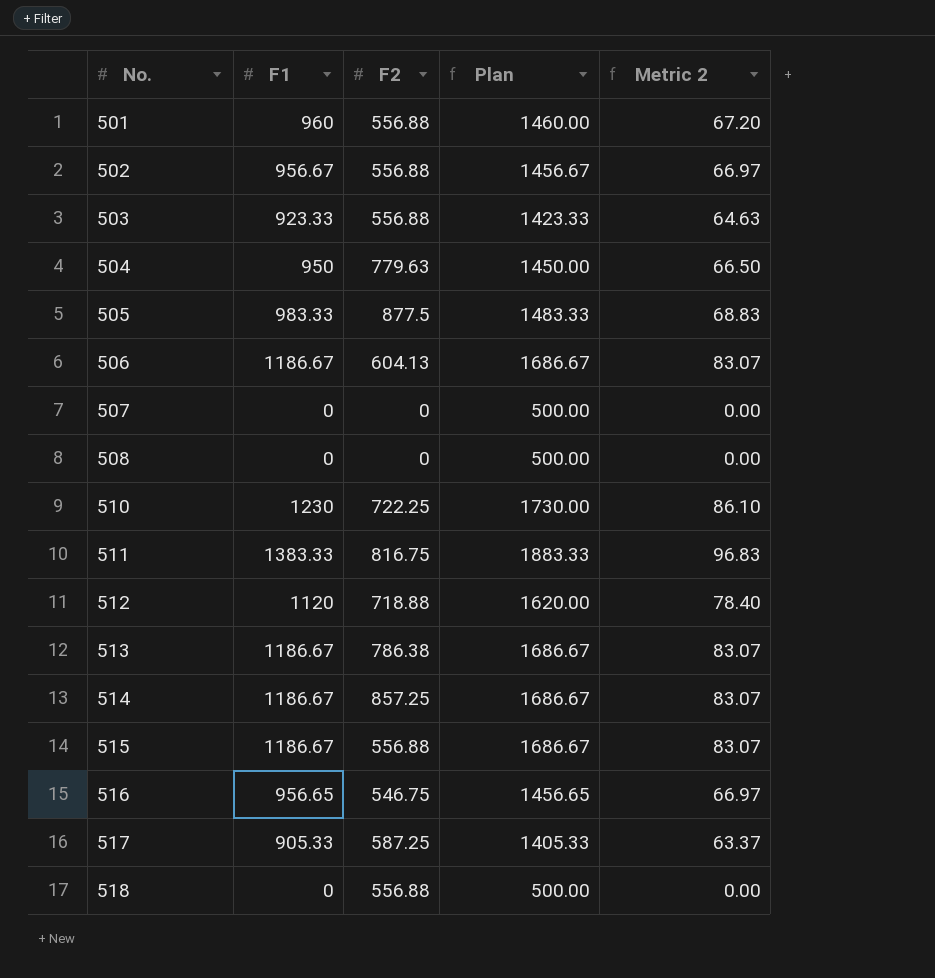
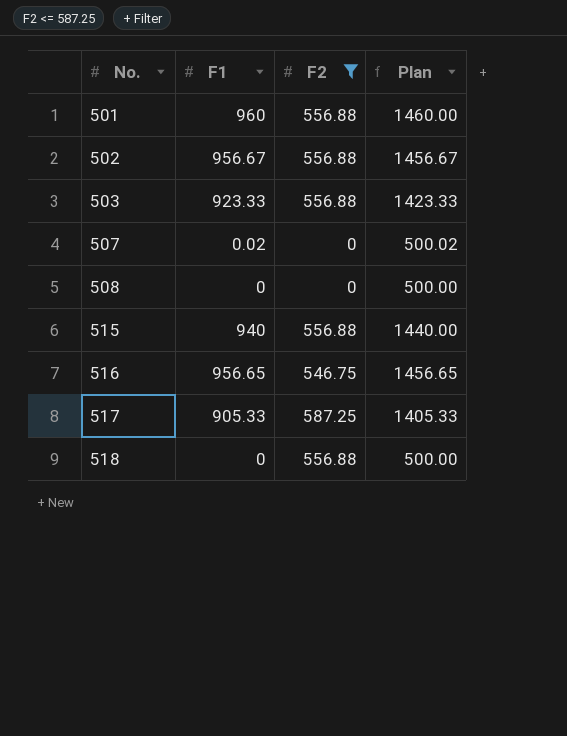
filter: none -> F2 <= 587.25
column Metric 2 | formula: [F1] * 0.07 -> none
507 | F1: 0 -> 0.02
507 | Plan: 500.00 -> 500.02
515 | F1: 1186.67 -> 940
515 | Plan: 1686.67 -> 1440.00

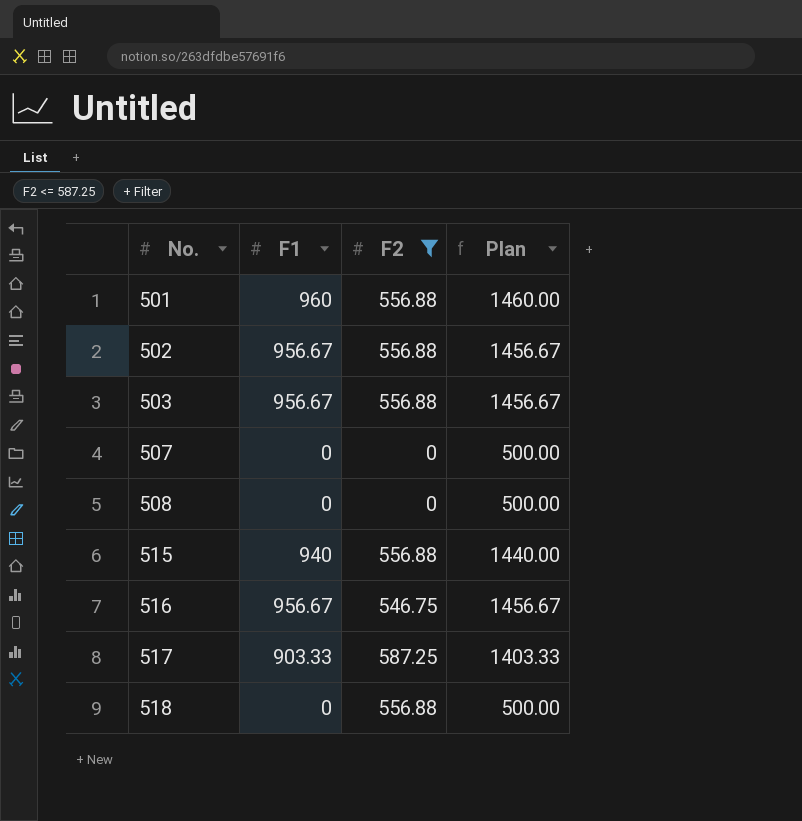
503 | F1: 923.33 -> 956.67
503 | Plan: 1423.33 -> 1456.67
507 | F1: 0.02 -> 0
507 | Plan: 500.02 -> 500.00
516 | F1: 956.65 -> 956.67
516 | Plan: 1456.65 -> 1456.67
517 | F1: 905.33 -> 903.33
517 | Plan: 1405.33 -> 1403.33

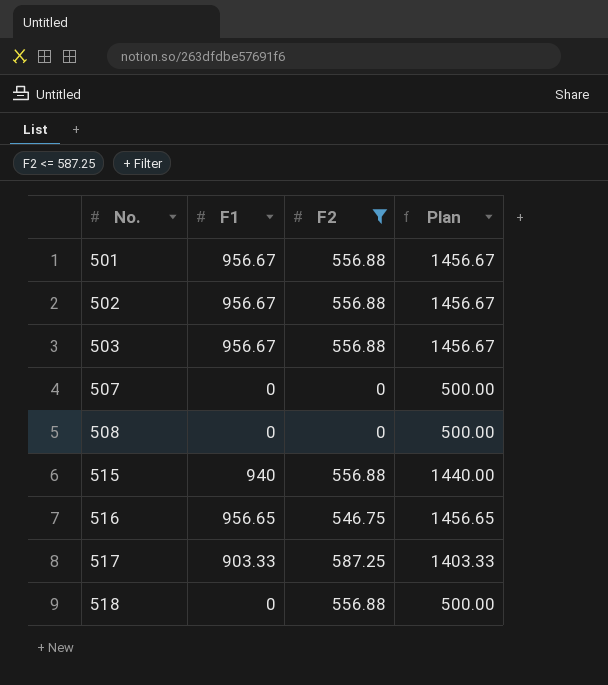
501 | F1: 960 -> 956.67
501 | Plan: 1460.00 -> 1456.67
516 | F1: 956.67 -> 956.65
516 | Plan: 1456.67 -> 1456.65

